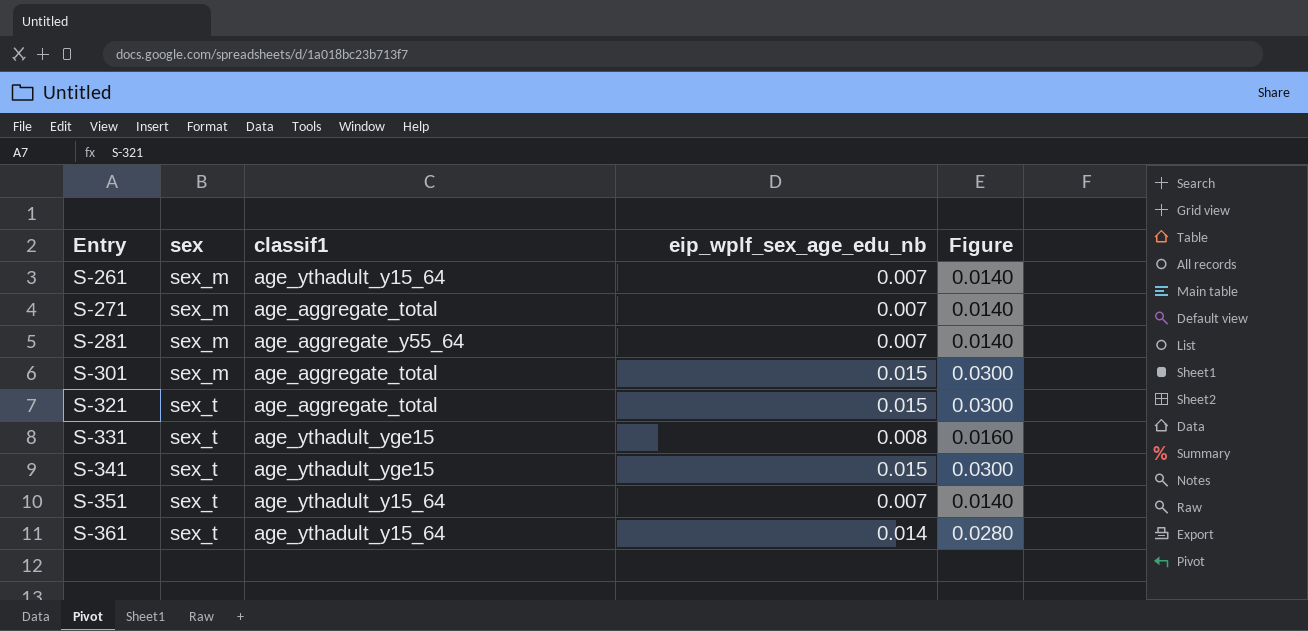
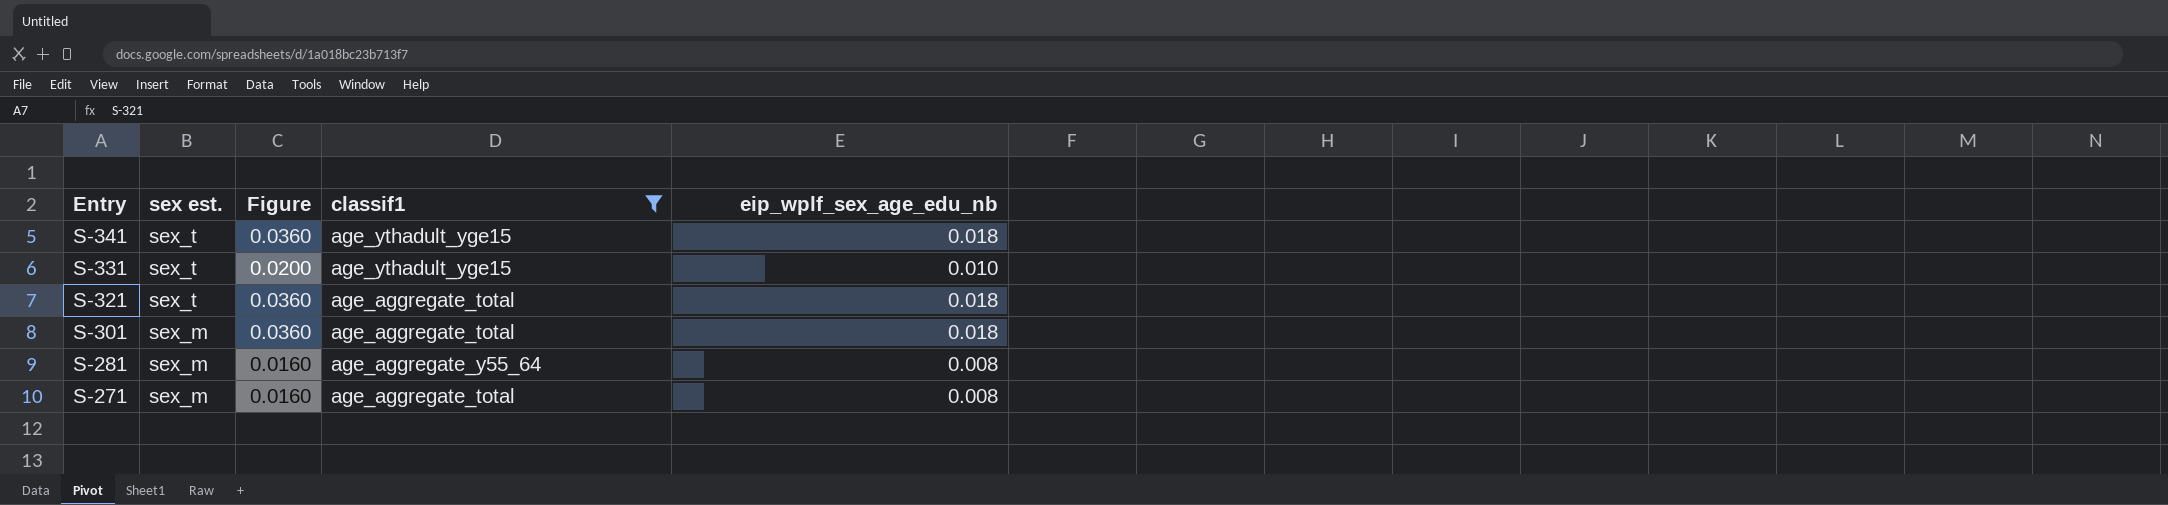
filter: none -> classif1 != age_ythadult_y15_64
row order: Entry ascending -> Entry descending
column name: sex -> sex est.
column Figure | position: 5 -> 3
S-341 | Figure: 0.0300 -> 0.0360
S-341 | eip_wplf_sex_age_edu_nb: 0.015 -> 0.018
S-331 | Figure: 0.0160 -> 0.0200
S-331 | eip_wplf_sex_age_edu_nb: 0.008 -> 0.010
S-321 | Figure: 0.0300 -> 0.0360
S-321 | eip_wplf_sex_age_edu_nb: 0.015 -> 0.018
S-301 | Figure: 0.0300 -> 0.0360
S-301 | eip_wplf_sex_age_edu_nb: 0.015 -> 0.018
S-281 | Figure: 0.0140 -> 0.0160
S-281 | eip_wplf_sex_age_edu_nb: 0.007 -> 0.008
S-271 | Figure: 0.0140 -> 0.0160
S-271 | eip_wplf_sex_age_edu_nb: 0.007 -> 0.008

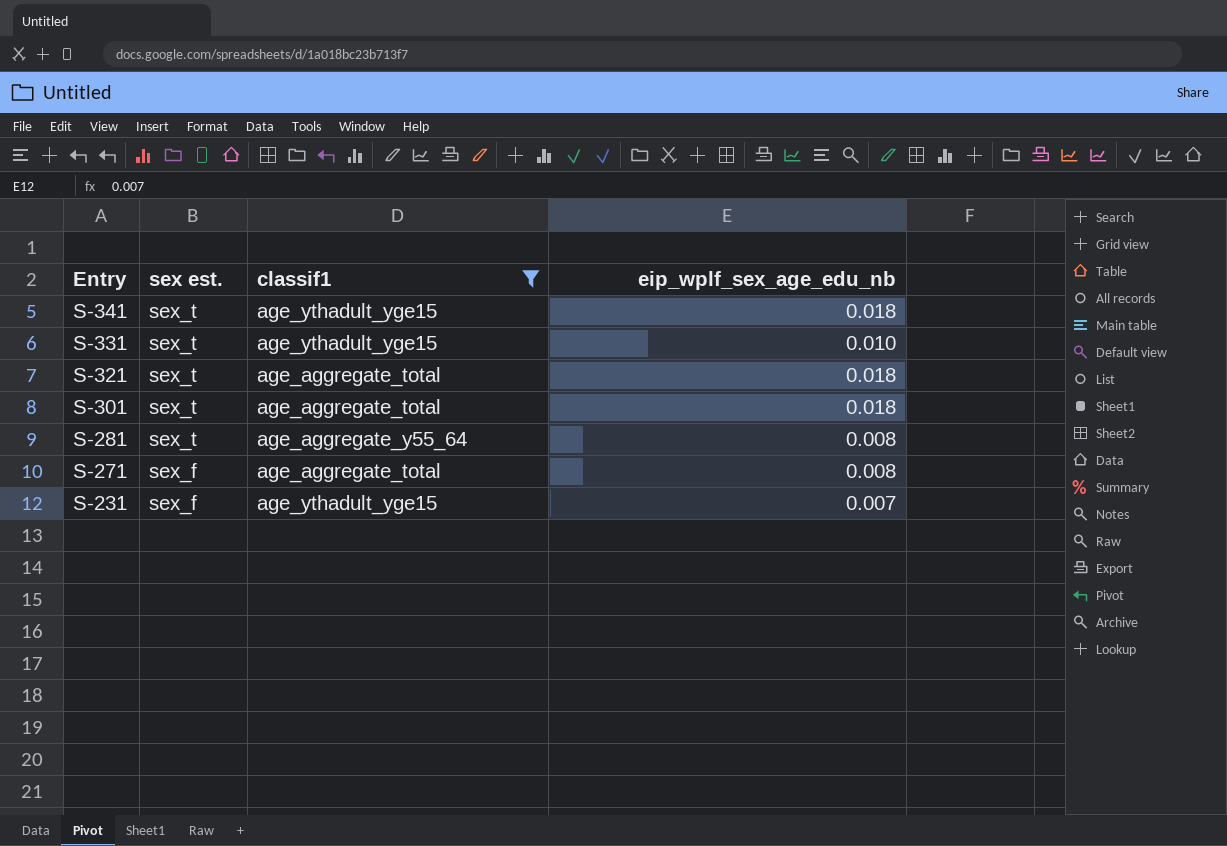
column Figure | formula: [eip_wplf_sex_age_edu_nb] * 2 -> none
S-301 | sex est.: sex_m -> sex_t
S-281 | sex est.: sex_m -> sex_t
S-271 | sex est.: sex_m -> sex_f
row S-231: none -> sex_f | age_ythadult_yge15 | 0.007

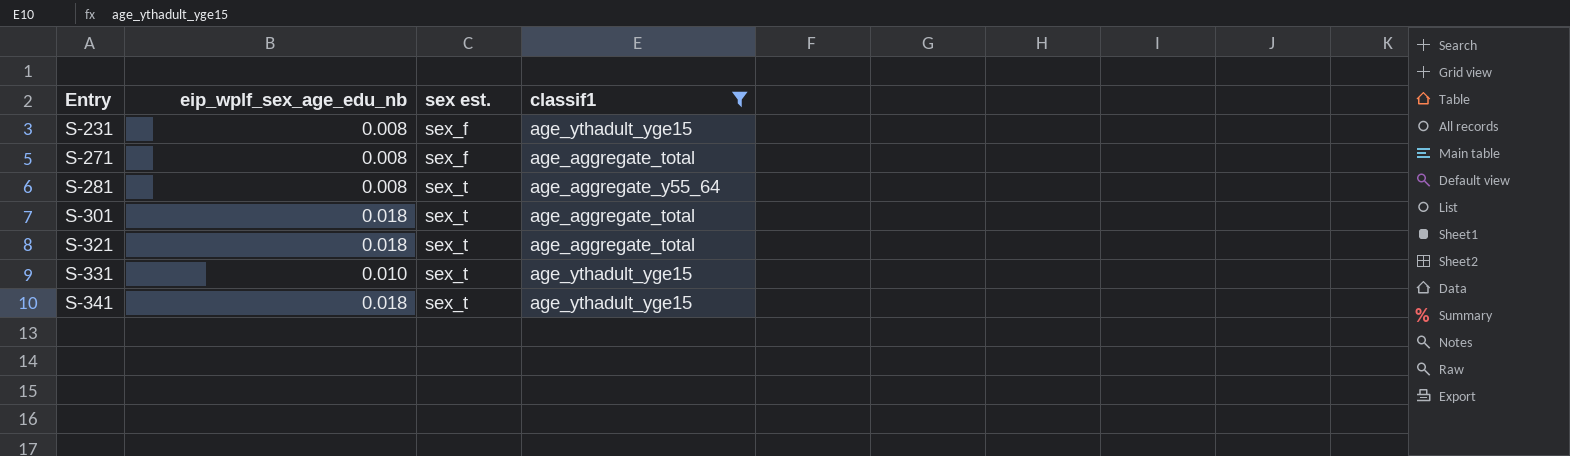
row order: Entry descending -> Entry ascending
column eip_wplf_sex_age_edu_nb | position: 4 -> 2
S-231 | eip_wplf_sex_age_edu_nb: 0.007 -> 0.008

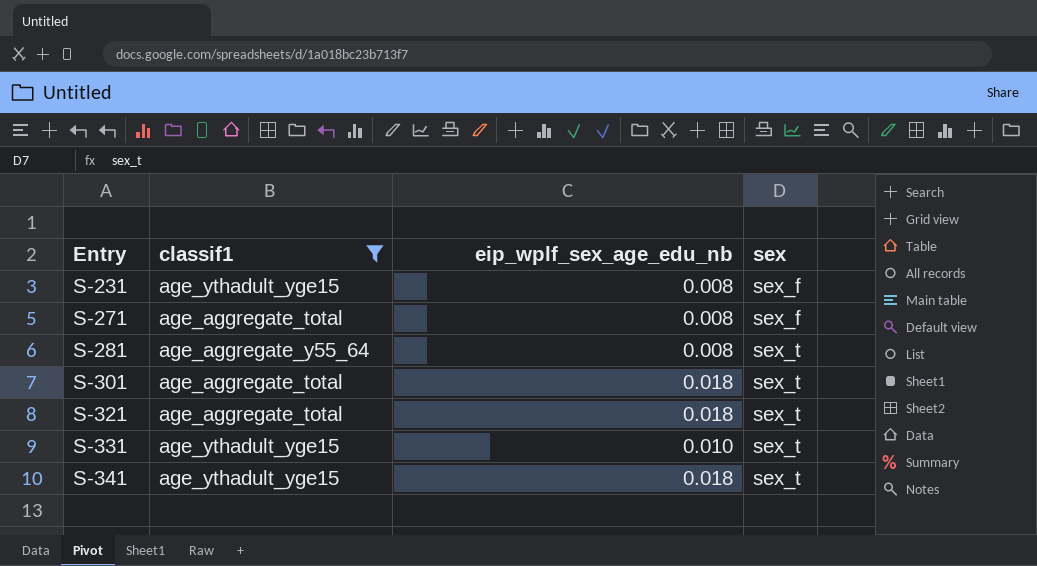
column classif1 | position: 4 -> 2
column name: sex est. -> sex

